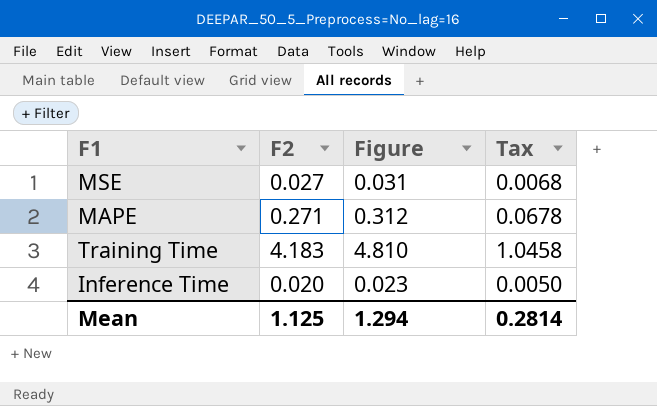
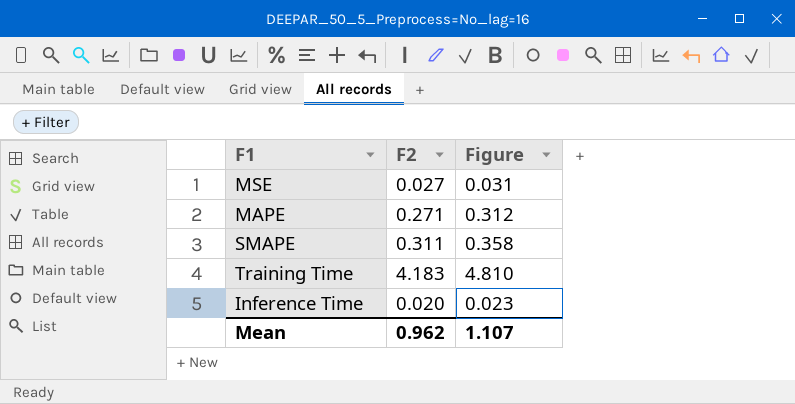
column Tax | formula: [F2] * 0.25 -> none
row SMAPE: none -> 0.311 | 0.358
Mean | F2: 1.125 -> 0.962
Mean | Figure: 1.294 -> 1.107

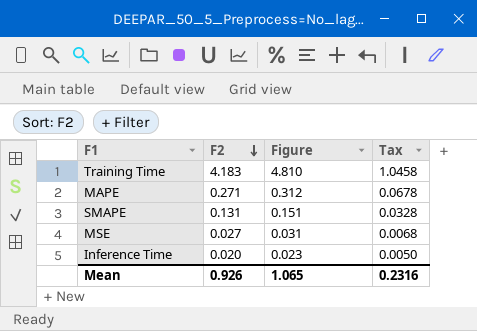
row order: none -> F2 descending
column Tax | formula: none -> [F2] * 0.25
SMAPE | F2: 0.311 -> 0.131
SMAPE | Figure: 0.358 -> 0.151
Mean | F2: 0.962 -> 0.926
Mean | Figure: 1.107 -> 1.065

